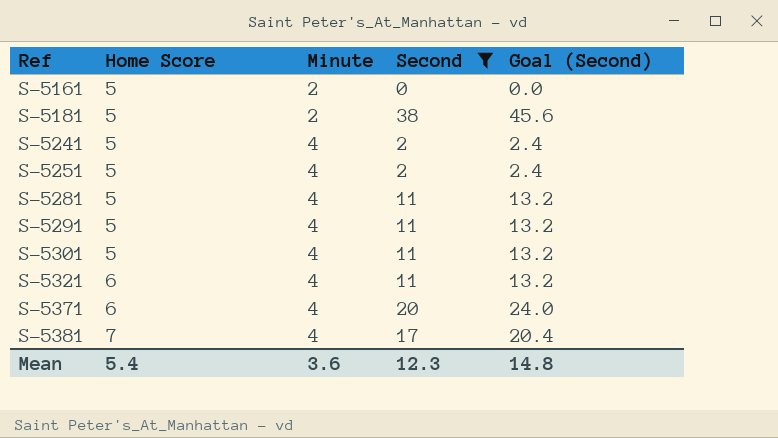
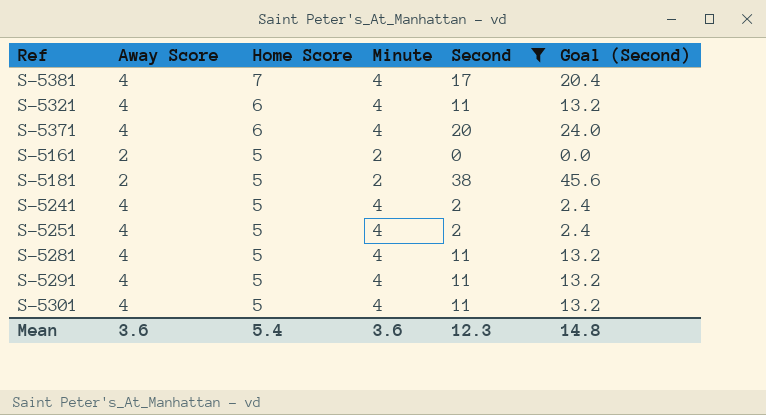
row order: Ref ascending -> Home Score descending
column Away Score | position: none -> 2

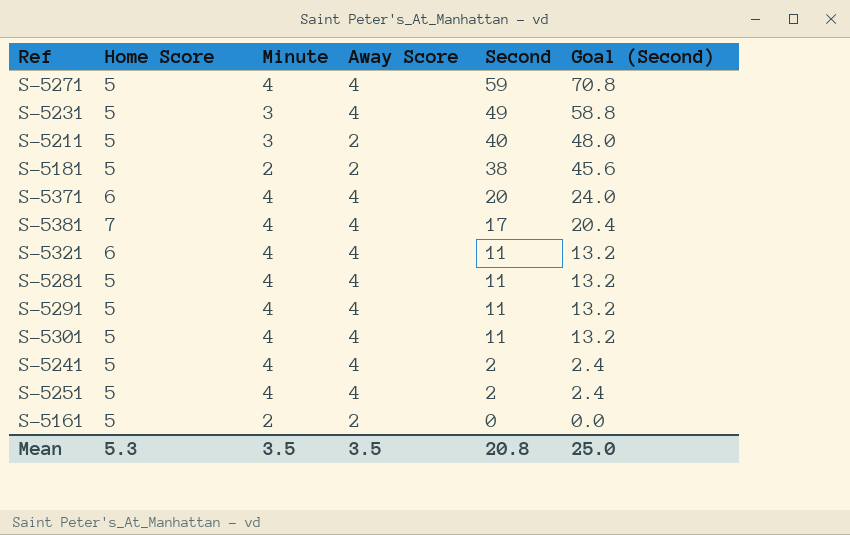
filter: Second <= 38 -> none
row order: Home Score descending -> Second descending
column Away Score | position: 2 -> 4
Mean | Home Score: 5.4 -> 5.3
Mean | Minute: 3.6 -> 3.5
Mean | Away Score: 3.6 -> 3.5
Mean | Second: 12.3 -> 20.8
Mean | Goal (Second): 14.8 -> 25.0

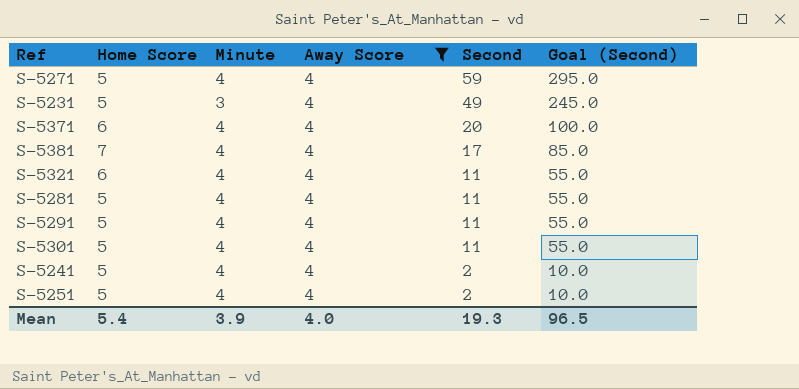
filter: none -> Away Score = 4
column Goal (Second) | formula: [Second] * 1.2 -> [Second] * 5
Mean | Home Score: 5.3 -> 5.4
Mean | Minute: 3.5 -> 3.9
Mean | Away Score: 3.5 -> 4.0
Mean | Second: 20.8 -> 19.3
Mean | Goal (Second): 25.0 -> 96.5

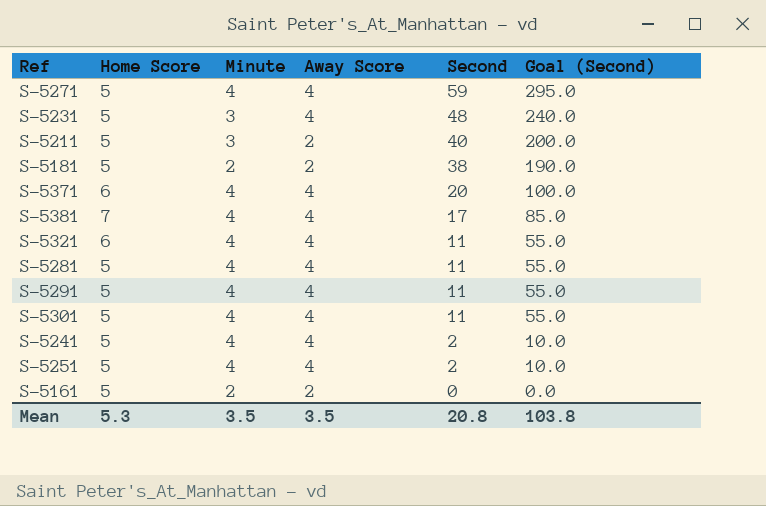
filter: Away Score = 4 -> none
S-5231 | Second: 49 -> 48
S-5231 | Goal (Second): 245.0 -> 240.0
Mean | Home Score: 5.4 -> 5.3
Mean | Minute: 3.9 -> 3.5
Mean | Away Score: 4.0 -> 3.5
Mean | Second: 19.3 -> 20.8
Mean | Goal (Second): 96.5 -> 103.8

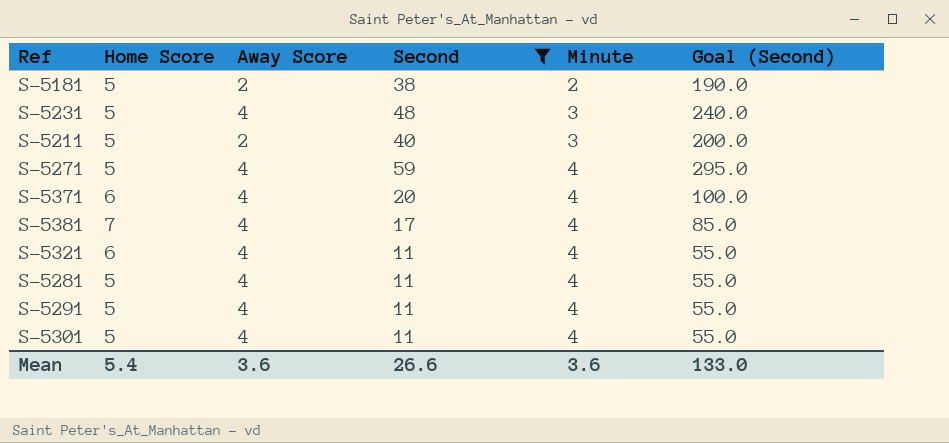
filter: none -> Second >= 11
row order: Second descending -> Minute ascending
column Minute | position: 3 -> 5
Mean | Home Score: 5.3 -> 5.4
Mean | Away Score: 3.5 -> 3.6
Mean | Second: 20.8 -> 26.6
Mean | Minute: 3.5 -> 3.6
Mean | Goal (Second): 103.8 -> 133.0

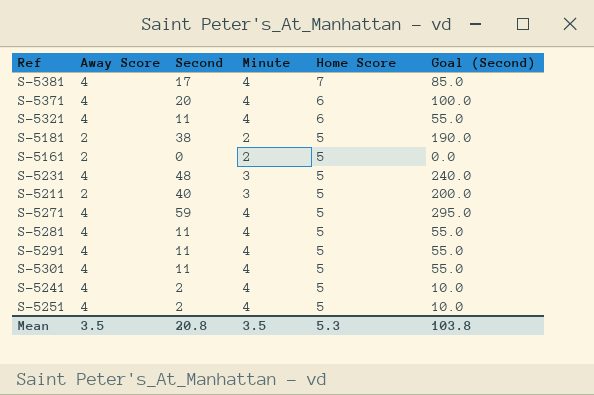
filter: Second >= 11 -> none
row order: Minute ascending -> Home Score descending
column Home Score | position: 2 -> 5
Mean | Away Score: 3.6 -> 3.5
Mean | Second: 26.6 -> 20.8
Mean | Minute: 3.6 -> 3.5
Mean | Home Score: 5.4 -> 5.3
Mean | Goal (Second): 133.0 -> 103.8

